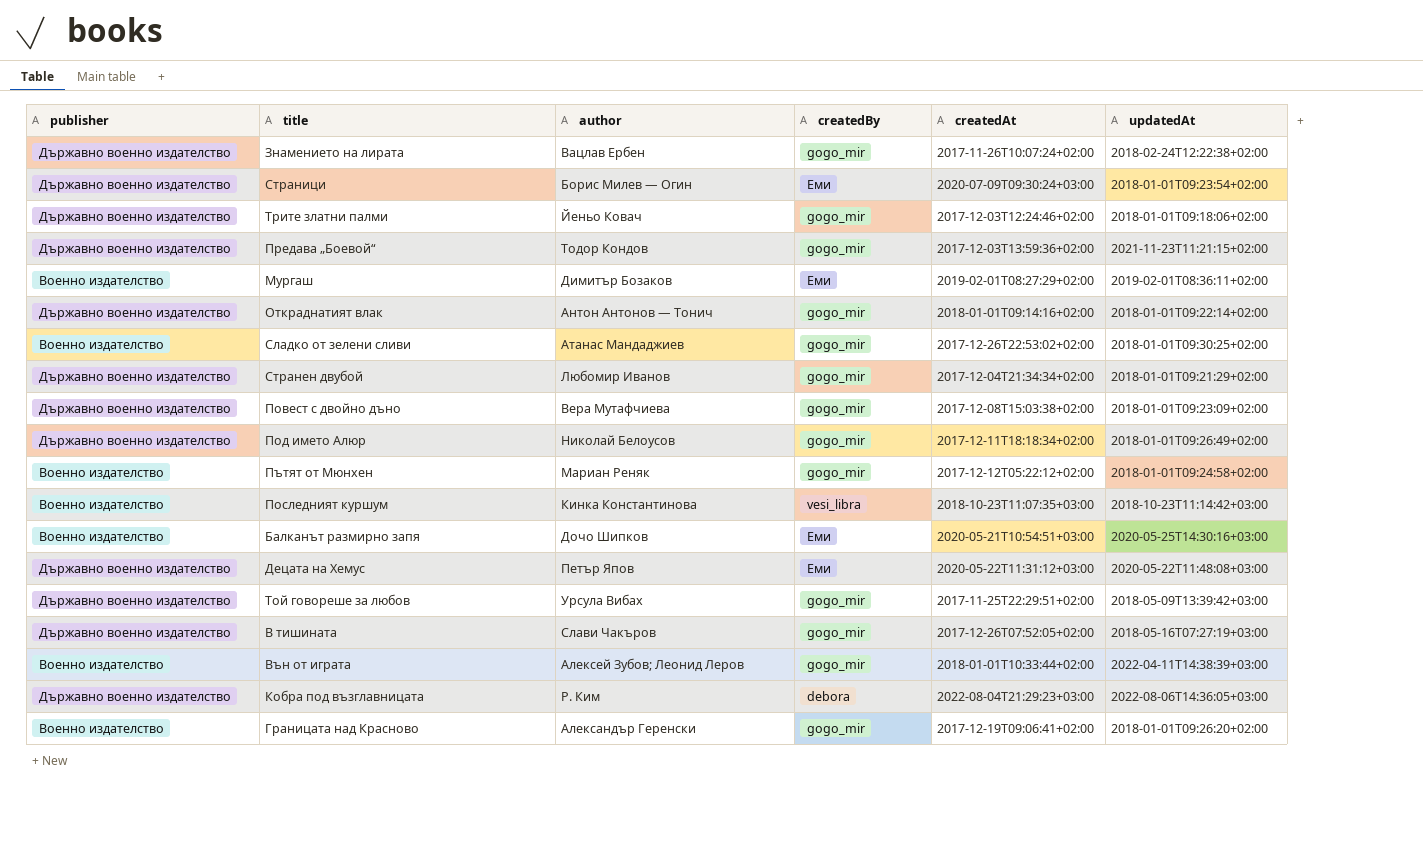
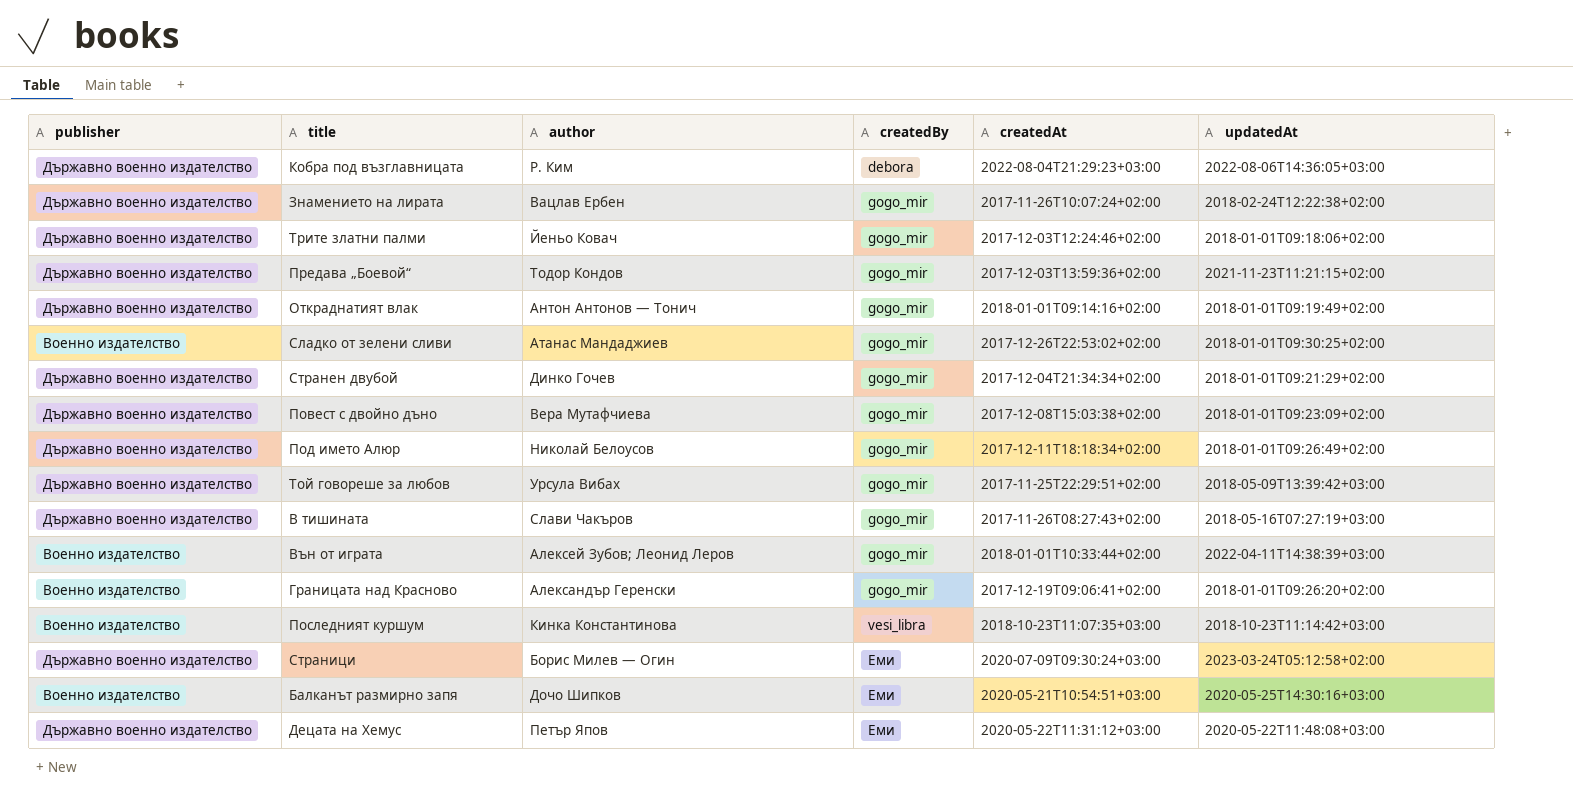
row order: none -> createdBy ascending
row Мургаш: Военно издателство | Димитър Бозаков | Еми | 2019-02-01T08:27:29+02:00 | 2019-02-01T08:36:11+02:00 -> none
row Пътят от Мюнхен: Военно издателство | Мариан Реняк | gogo_mir | 2017-12-12T05:22:12+02:00 | 2018-01-01T09:24:58+02:00 -> none
Откраднатият влак | updatedAt: 2018-01-01T09:22:14+02:00 -> 2018-01-01T09:19:49+02:00
Странен двубой | author: Любомир Иванов -> Динко Гочев
В тишината | createdAt: 2017-12-26T07:52:05+02:00 -> 2017-11-26T08:27:43+02:00
Страници | updatedAt: 2018-01-01T09:23:54+02:00 -> 2023-03-24T05:12:58+02:00

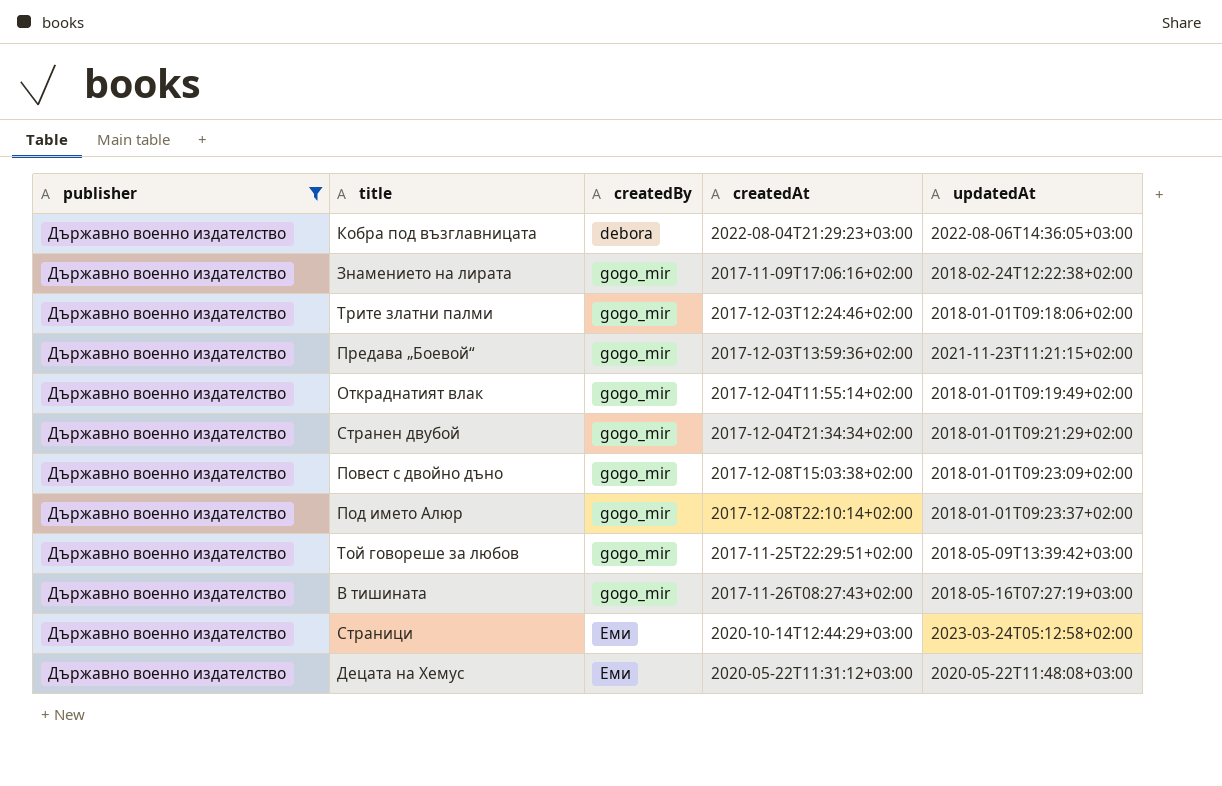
filter: none -> publisher = Държавно военно издателство
column author | position: 3 -> none
Знамението на лирата | createdAt: 2017-11-26T10:07:24+02:00 -> 2017-11-09T17:06:16+02:00
Откраднатият влак | createdAt: 2018-01-01T09:14:16+02:00 -> 2017-12-04T11:55:14+02:00
Под името Алюр | createdAt: 2017-12-11T18:18:34+02:00 -> 2017-12-08T22:10:14+02:00
Под името Алюр | updatedAt: 2018-01-01T09:26:49+02:00 -> 2018-01-01T09:23:37+02:00
Страници | createdAt: 2020-07-09T09:30:24+03:00 -> 2020-10-14T12:44:29+03:00

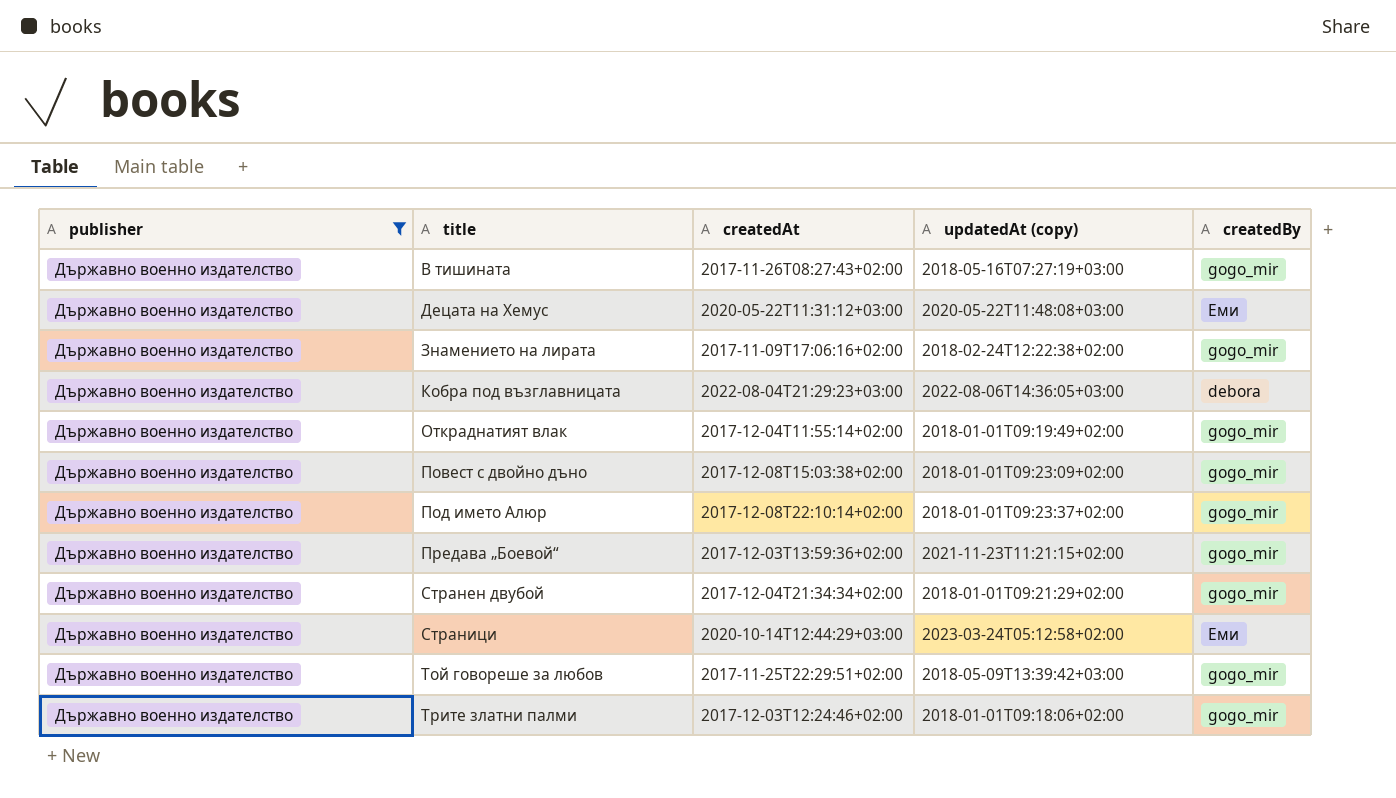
row order: createdBy ascending -> title ascending
column name: updatedAt -> updatedAt (copy)
column createdBy | position: 3 -> 5

